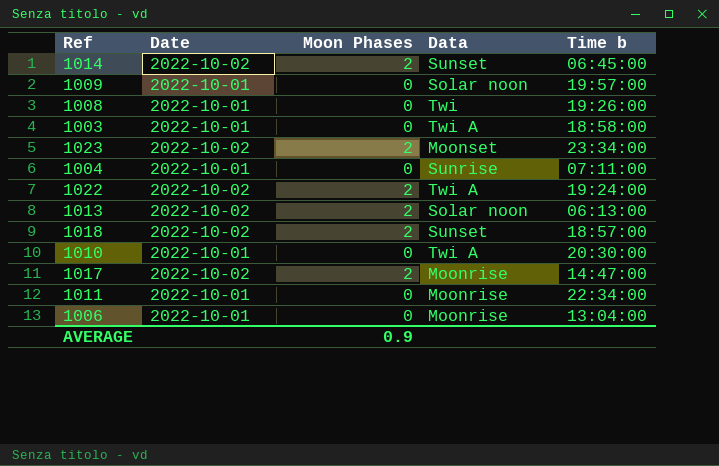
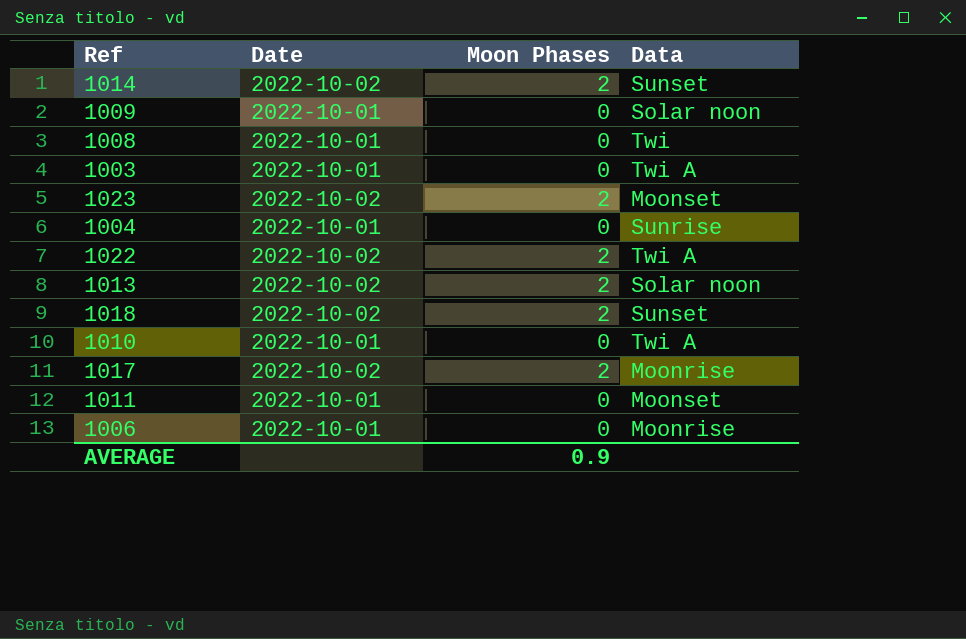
column Time b | position: 5 -> none
1011 | Data: Moonrise -> Moonset

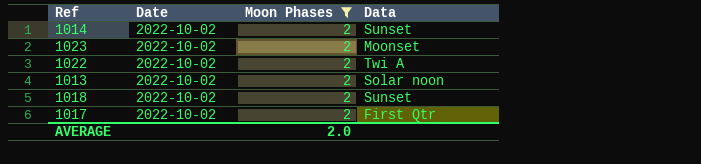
filter: none -> Moon Phases = 2
1017 | Data: Moonrise -> First Qtr
AVERAGE | Moon Phases: 0.9 -> 2.0

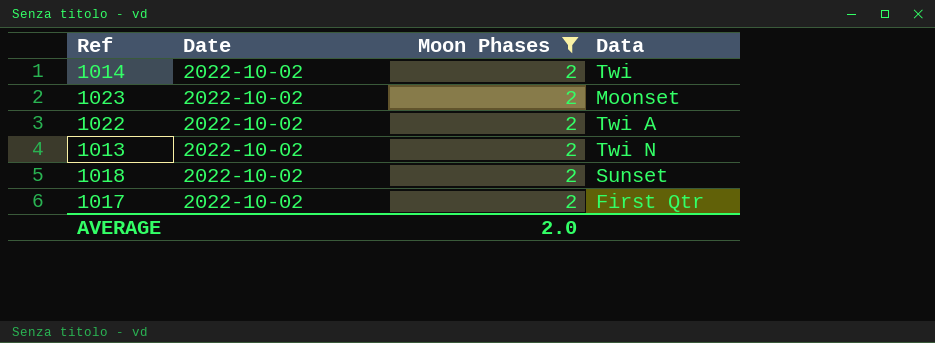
1014 | Data: Sunset -> Twi
1013 | Data: Solar noon -> Twi N

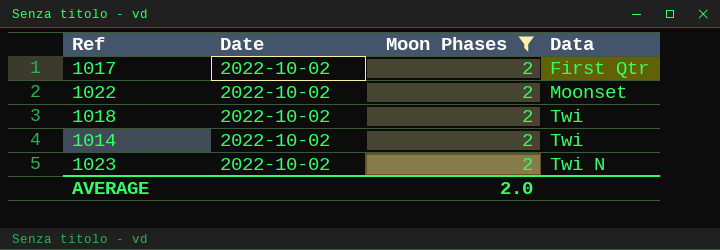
row order: none -> Data ascending
row 1013: 2022-10-02 | 2 | Twi N -> none
1022 | Data: Twi A -> Moonset
1018 | Data: Sunset -> Twi
1023 | Data: Moonset -> Twi N

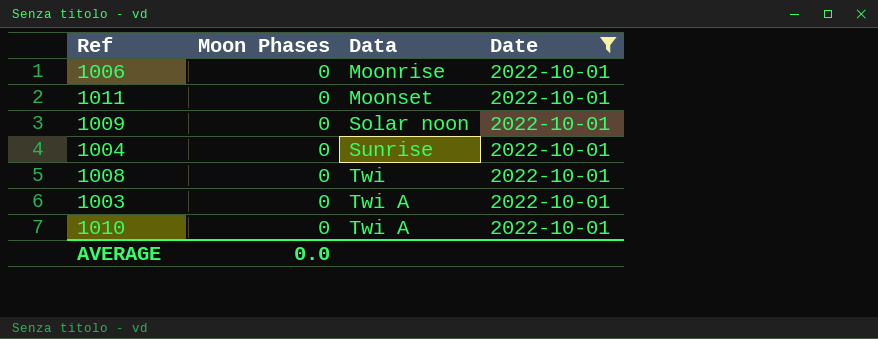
filter: Moon Phases = 2 -> Date = 2022-10-01
column Date | position: 2 -> 4
AVERAGE | Moon Phases: 2.0 -> 0.0

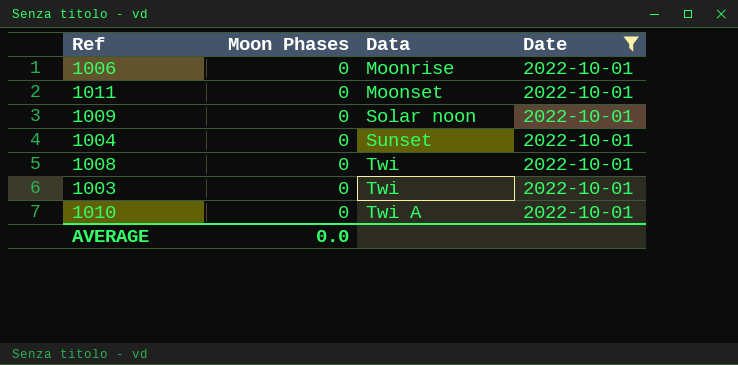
1004 | Data: Sunrise -> Sunset
1003 | Data: Twi A -> Twi

